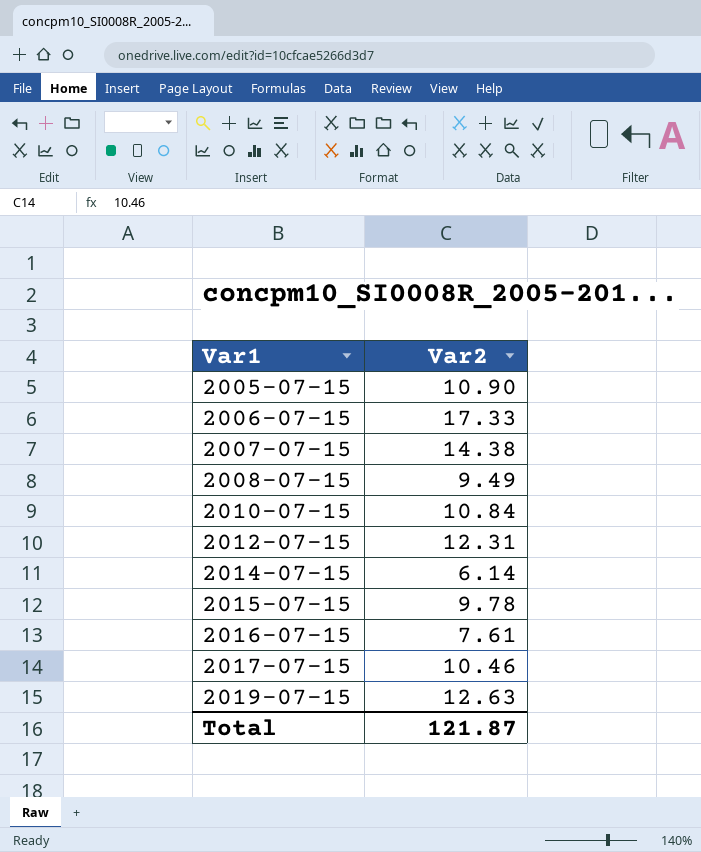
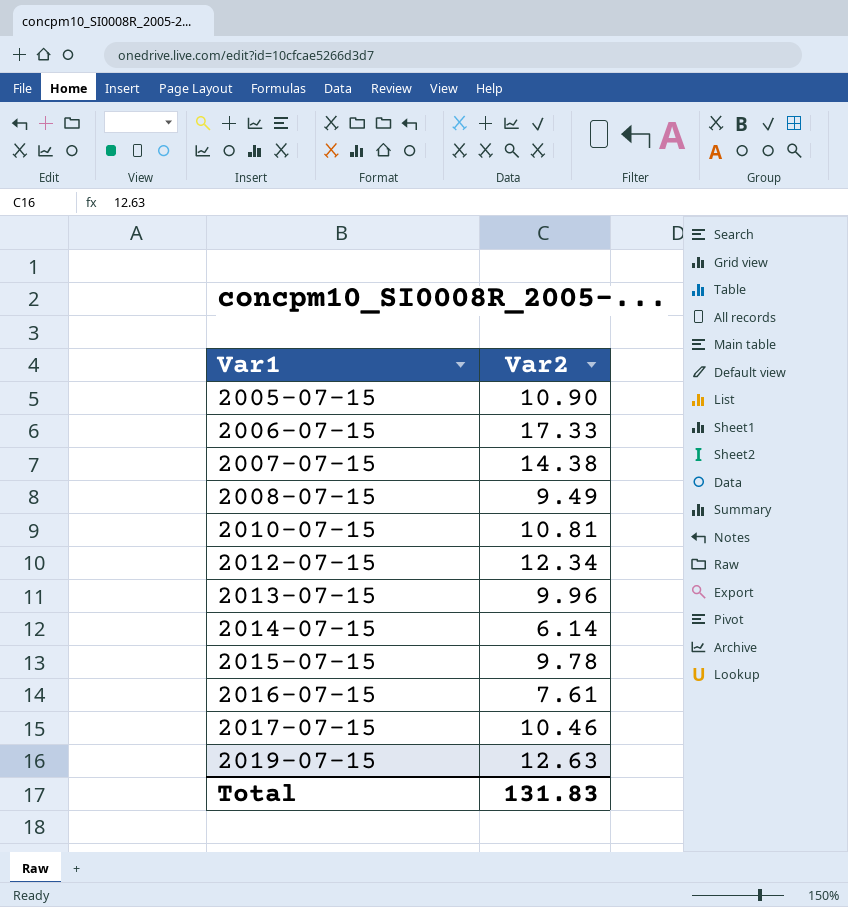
2010-07-15 | Var2: 10.84 -> 10.81
2012-07-15 | Var2: 12.31 -> 12.34
row 2013-07-15: none -> 9.96
Total | Var2: 121.87 -> 131.83

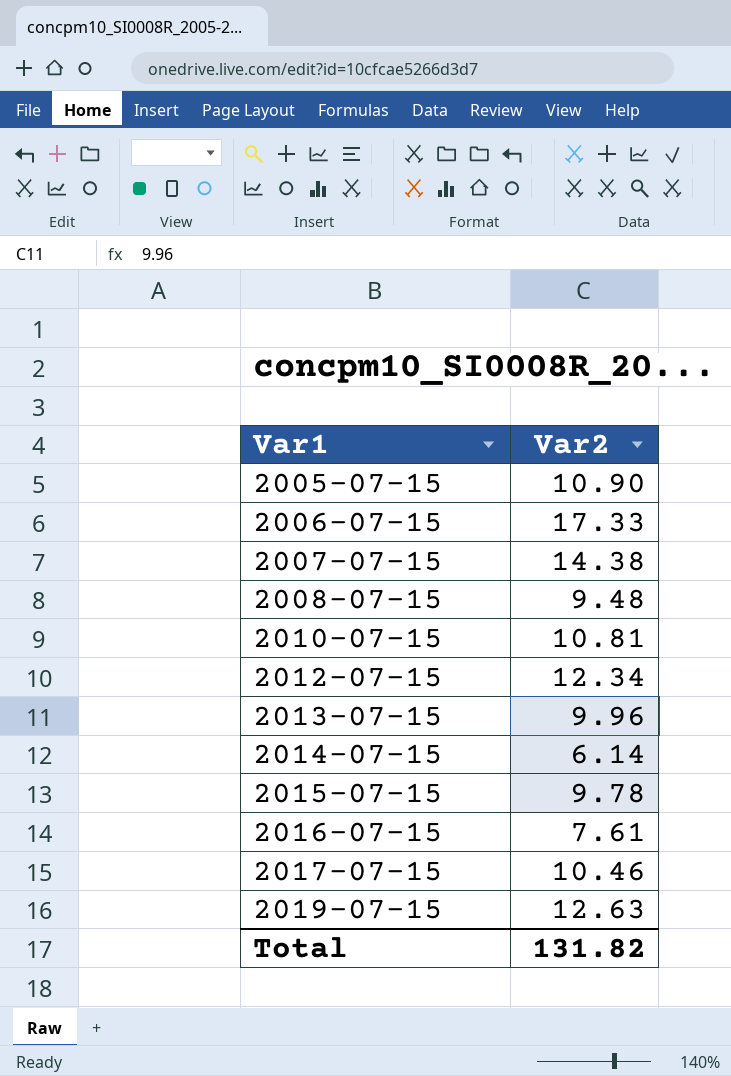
2008-07-15 | Var2: 9.49 -> 9.48
Total | Var2: 131.83 -> 131.82

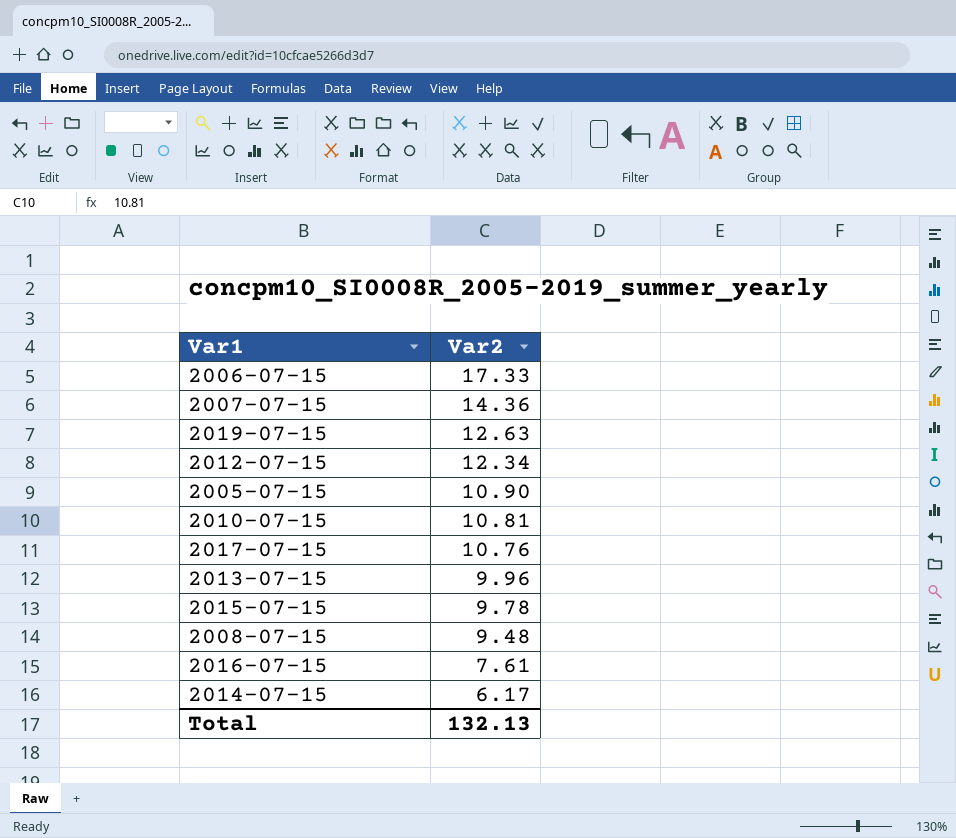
row order: Var1 ascending -> Var2 descending
2007-07-15 | Var2: 14.38 -> 14.36
2017-07-15 | Var2: 10.46 -> 10.76
2014-07-15 | Var2: 6.14 -> 6.17
Total | Var2: 131.82 -> 132.13

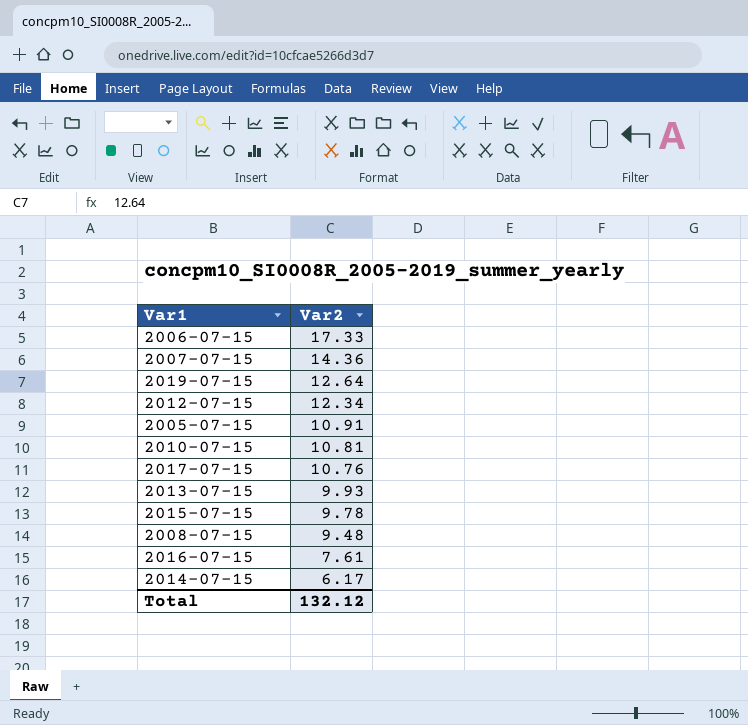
2019-07-15 | Var2: 12.63 -> 12.64
2005-07-15 | Var2: 10.90 -> 10.91
2013-07-15 | Var2: 9.96 -> 9.93
Total | Var2: 132.13 -> 132.12

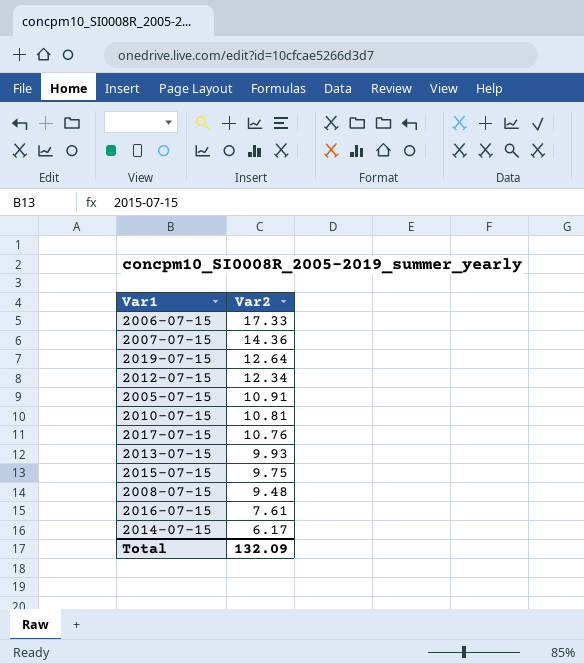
2015-07-15 | Var2: 9.78 -> 9.75
Total | Var2: 132.12 -> 132.09

